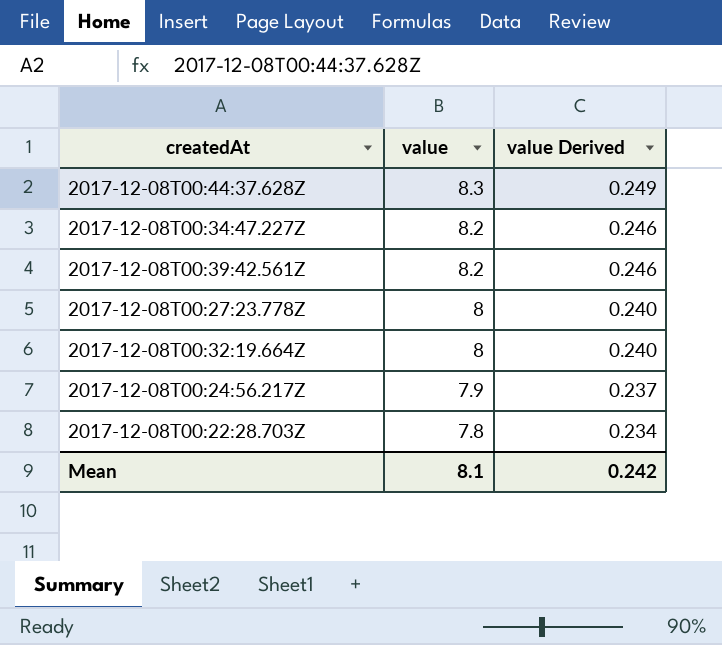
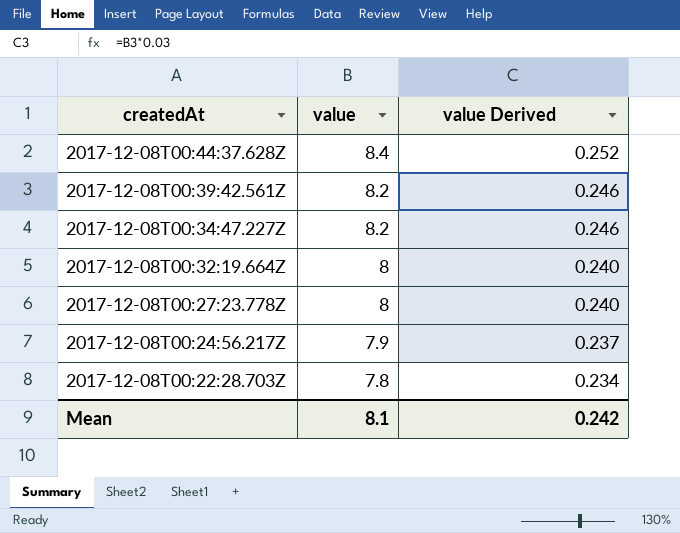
row order: value descending -> createdAt descending
2017-12-08T00:44:37.628Z | value: 8.3 -> 8.4
2017-12-08T00:44:37.628Z | value Derived: 0.249 -> 0.252

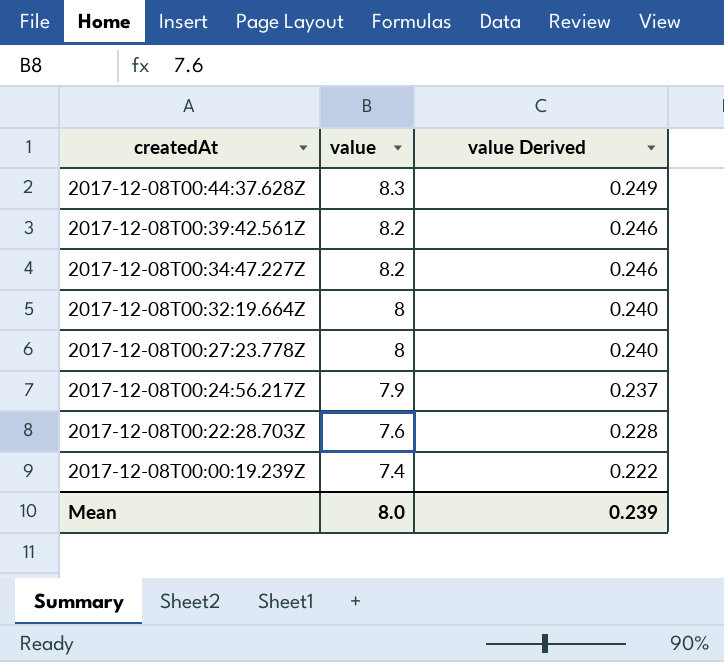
2017-12-08T00:44:37.628Z | value: 8.4 -> 8.3
2017-12-08T00:44:37.628Z | value Derived: 0.252 -> 0.249
2017-12-08T00:22:28.703Z | value: 7.8 -> 7.6
2017-12-08T00:22:28.703Z | value Derived: 0.234 -> 0.228
row 2017-12-08T00:00:19.239Z: none -> 7.4 | 0.222
Mean | value: 8.1 -> 8.0
Mean | value Derived: 0.242 -> 0.239

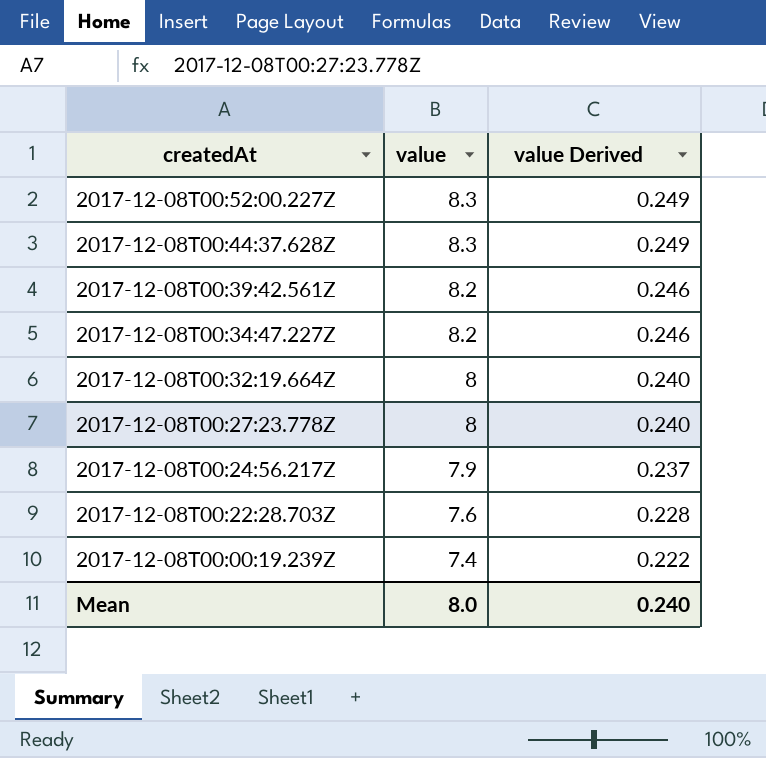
row 2017-12-08T00:52:00.227Z: none -> 8.3 | 0.249
Mean | value Derived: 0.239 -> 0.240

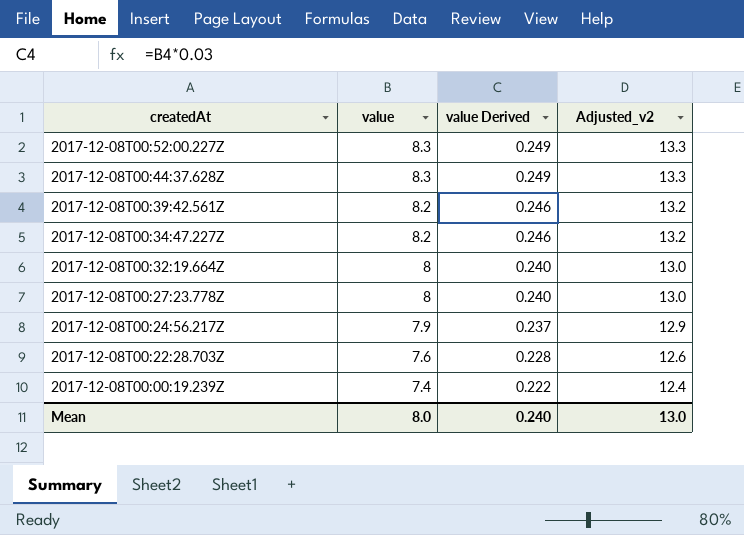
column Adjusted_v2 | formula: none -> [value] + 5

